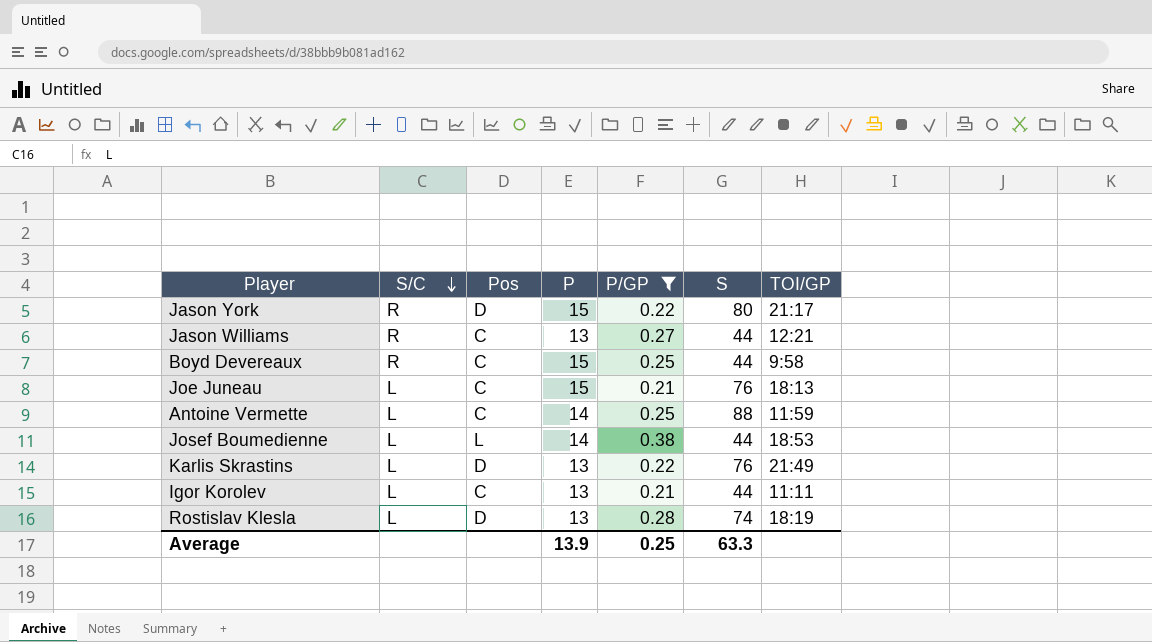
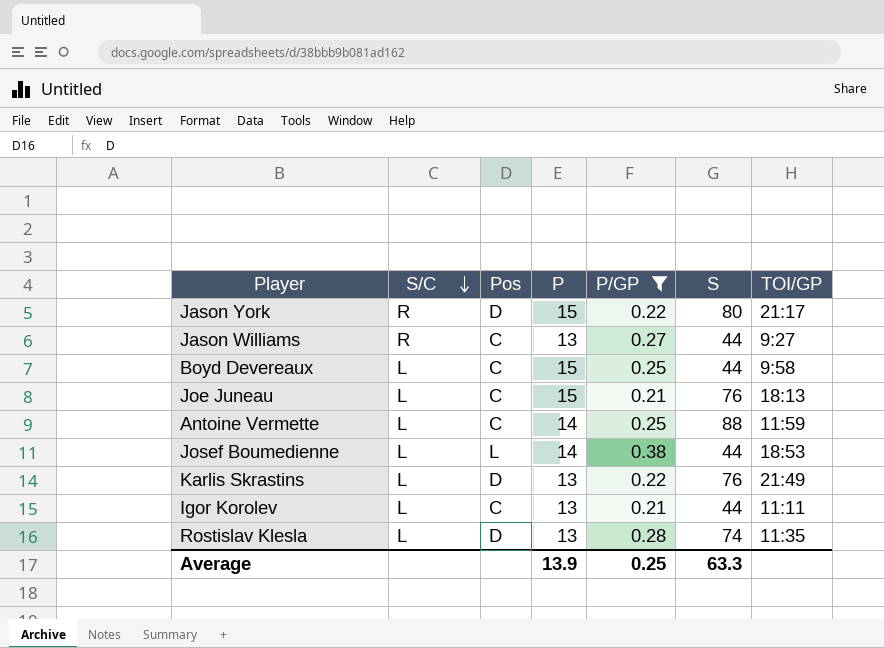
Jason Williams | TOI/GP: 12:21 -> 9:27
Boyd Devereaux | S/C: R -> L
Rostislav Klesla | TOI/GP: 18:19 -> 11:35

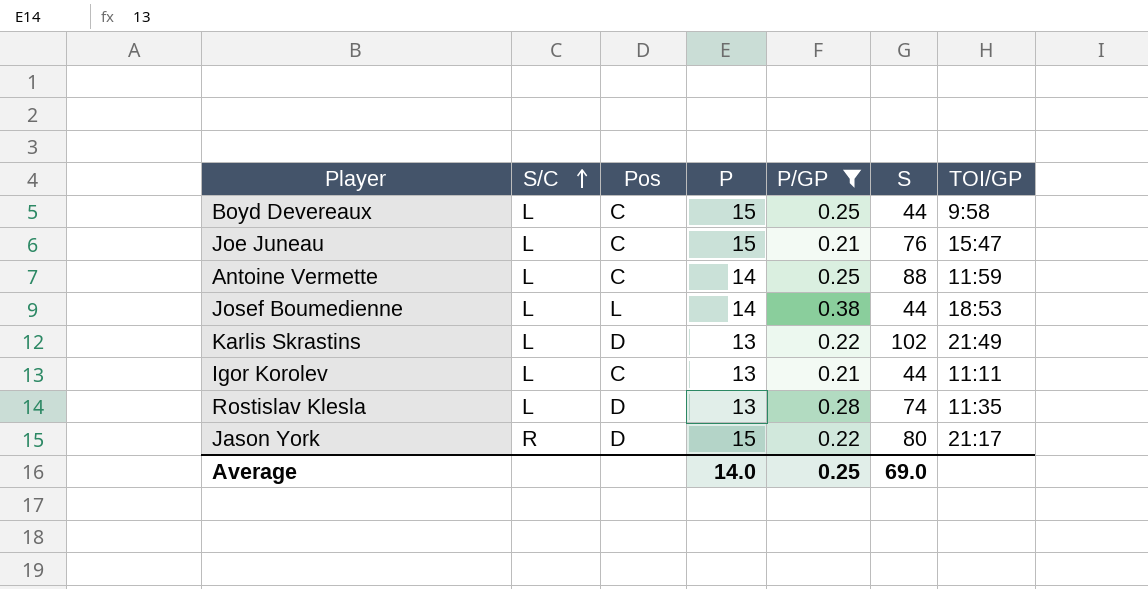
row order: S/C descending -> S/C ascending
row Jason Williams: R | C | 13 | 0.27 | 44 | 9:27 -> none
Joe Juneau | TOI/GP: 18:13 -> 15:47
Karlis Skrastins | S: 76 -> 102
Average | P: 13.9 -> 14.0
Average | S: 63.3 -> 69.0

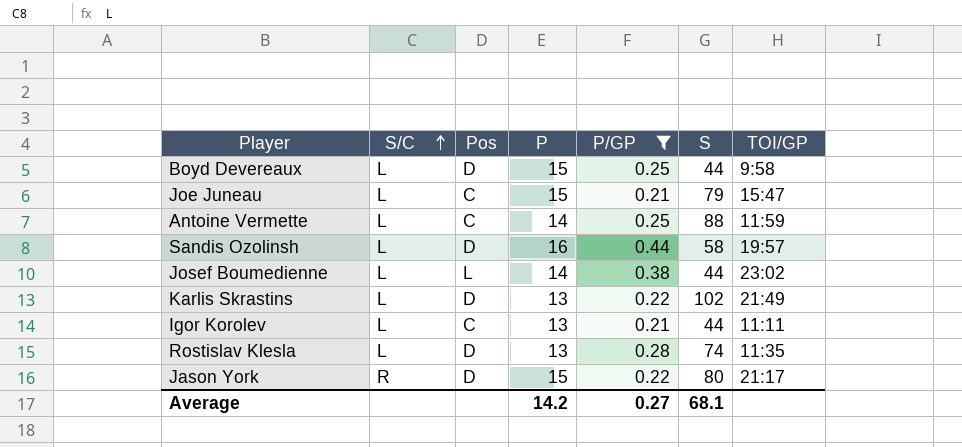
Boyd Devereaux | Pos: C -> D
Joe Juneau | S: 76 -> 79
row Sandis Ozolinsh: none -> L | D | 16 | 0.44 | 58 | 19:57
Josef Boumedienne | TOI/GP: 18:53 -> 23:02
Average | P: 14.0 -> 14.2
Average | P/GP: 0.25 -> 0.27
Average | S: 69.0 -> 68.1

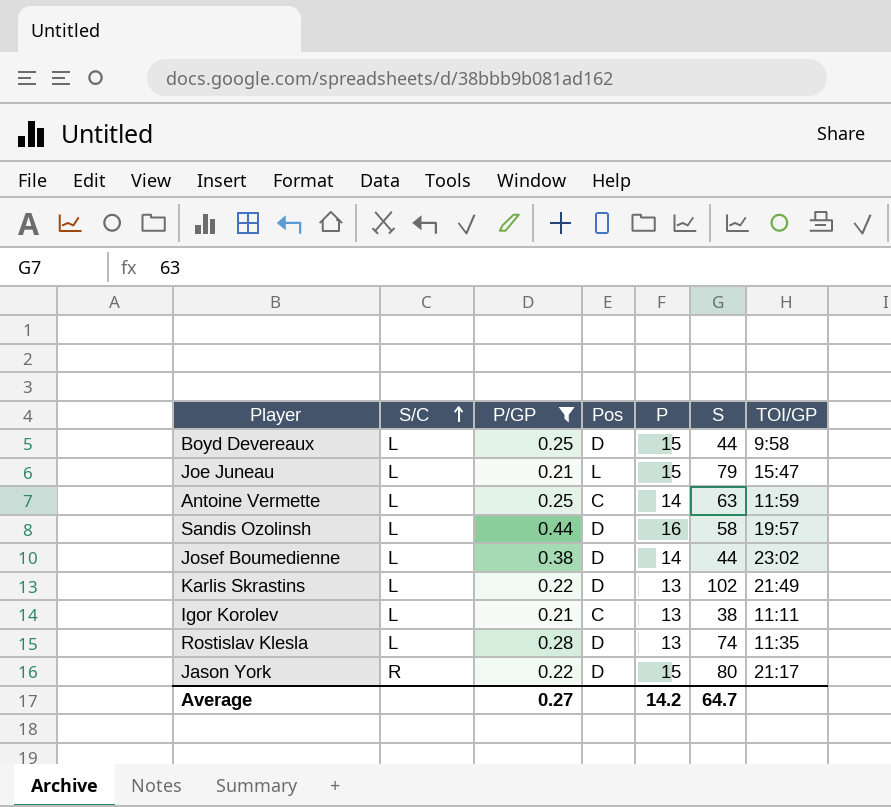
column P/GP | position: 5 -> 3
Joe Juneau | Pos: C -> L
Antoine Vermette | S: 88 -> 63
Josef Boumedienne | Pos: L -> D
Igor Korolev | S: 44 -> 38
Average | S: 68.1 -> 64.7

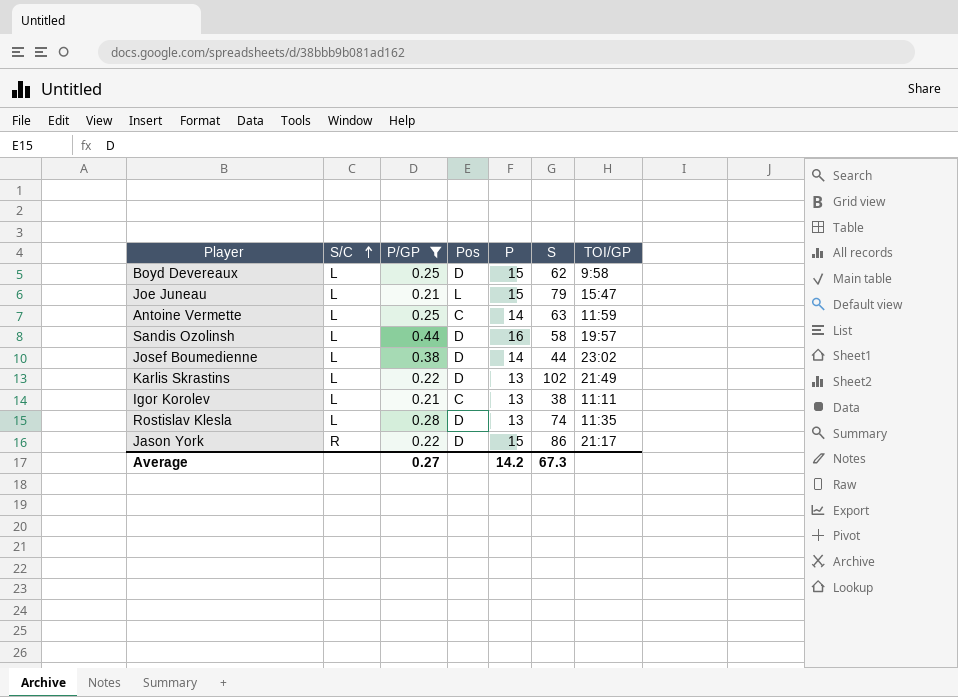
Boyd Devereaux | S: 44 -> 62
Jason York | S: 80 -> 86
Average | S: 64.7 -> 67.3

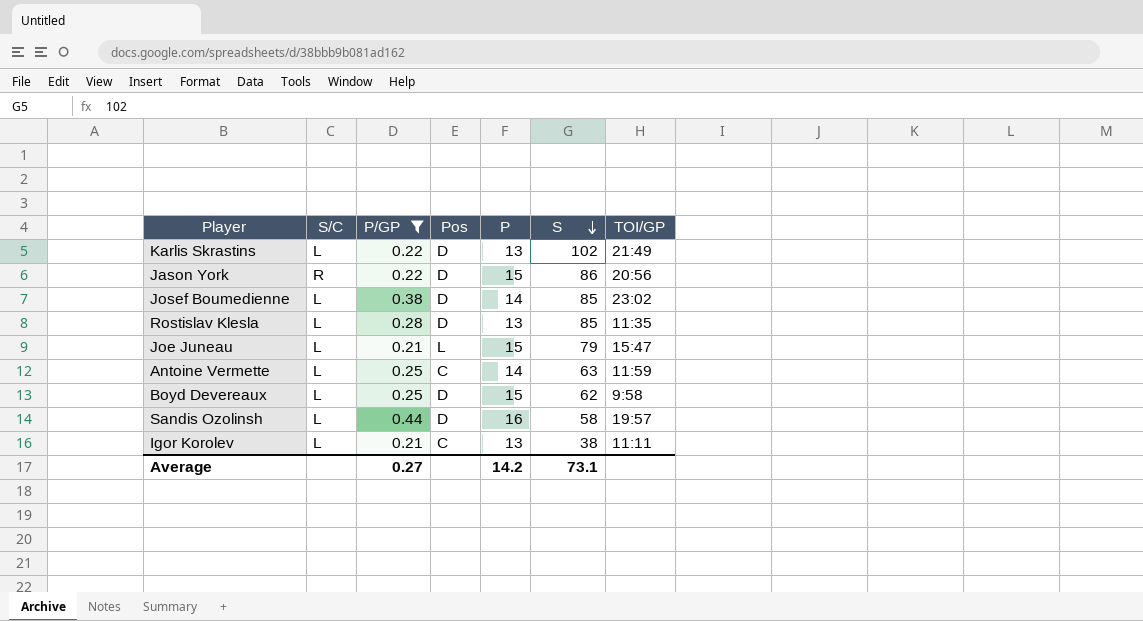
row order: S/C ascending -> S descending
Jason York | TOI/GP: 21:17 -> 20:56
Josef Boumedienne | S: 44 -> 85
Rostislav Klesla | S: 74 -> 85
Average | S: 67.3 -> 73.1

